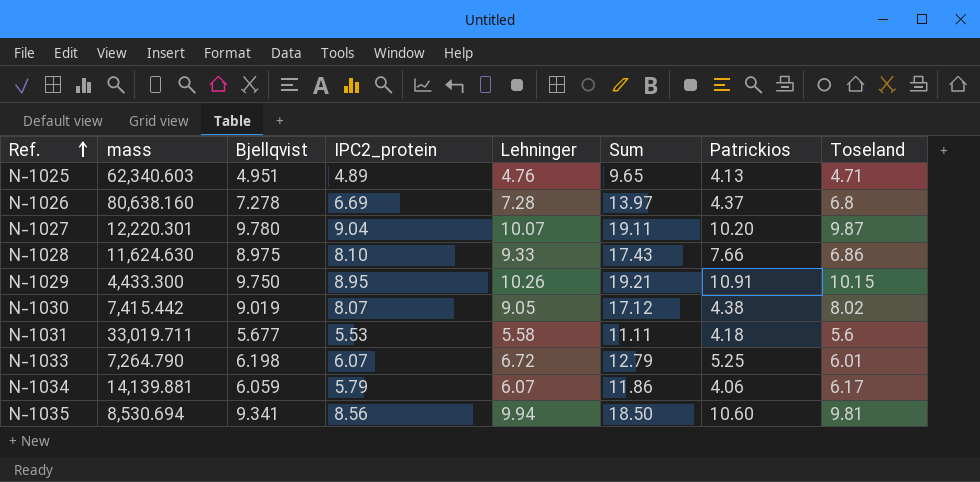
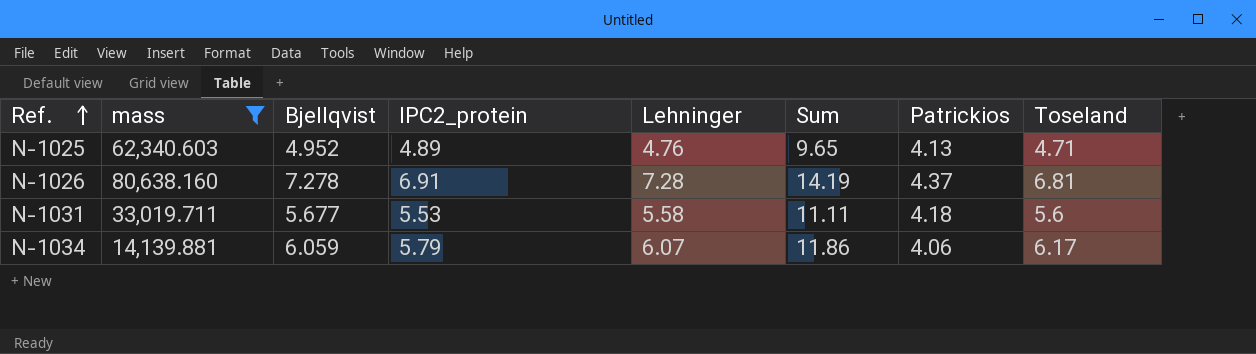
filter: none -> mass >= 14,139.881
N-1025 | Bjellqvist: 4.951 -> 4.952
N-1026 | IPC2_protein: 6.69 -> 6.91
N-1026 | Sum: 13.97 -> 14.19
N-1026 | Toseland: 6.8 -> 6.81

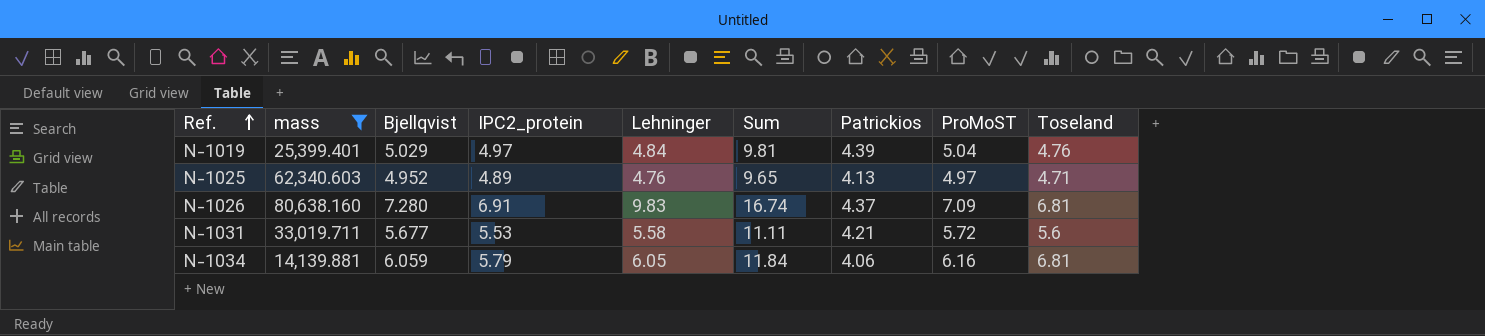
column ProMoST | position: none -> 8
row N-1019: none -> 25,399.401 | 5.029 | 4.97 | 4.84 | 9.81 | 4.39 | 5.04 | 4.76
N-1026 | Bjellqvist: 7.278 -> 7.280
N-1026 | Lehninger: 7.28 -> 9.83
N-1026 | Sum: 14.19 -> 16.74
N-1031 | Patrickios: 4.18 -> 4.21
N-1034 | Lehninger: 6.07 -> 6.05
N-1034 | Sum: 11.86 -> 11.84
N-1034 | Toseland: 6.17 -> 6.81

